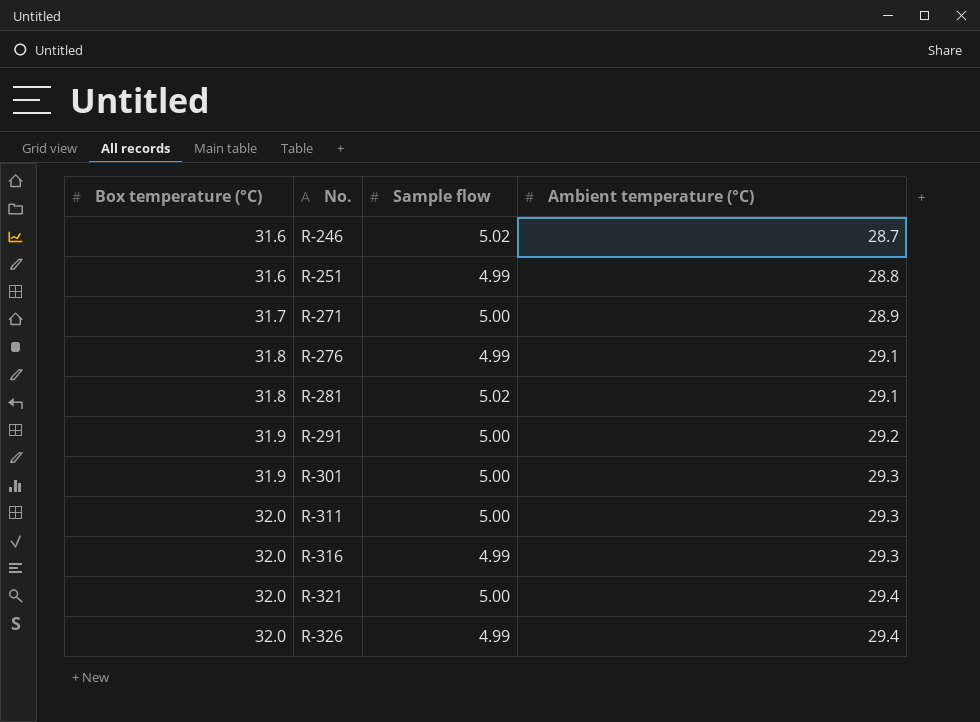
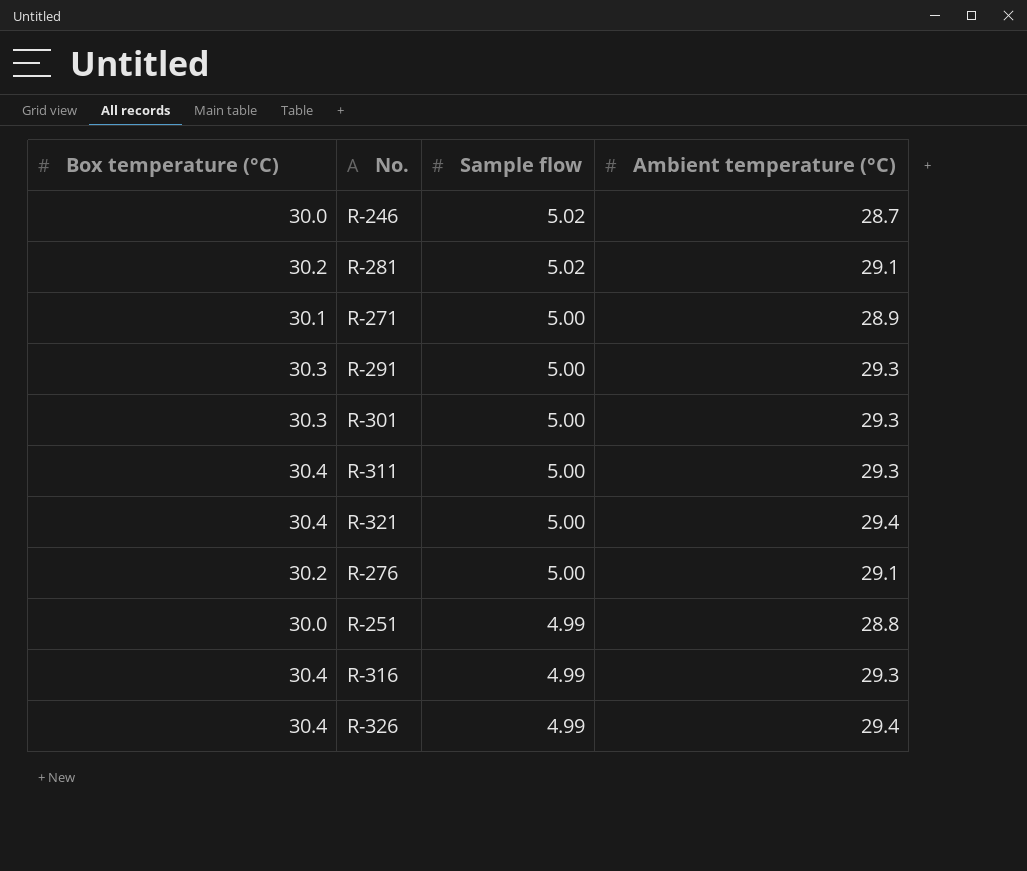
row order: Box temperature (°C) ascending -> Sample flow descending
R-246 | Box temperature (°C): 31.6 -> 30.0
R-281 | Box temperature (°C): 31.8 -> 30.2
R-271 | Box temperature (°C): 31.7 -> 30.1
R-291 | Box temperature (°C): 31.9 -> 30.3
R-291 | Ambient temperature (°C): 29.2 -> 29.3
R-301 | Box temperature (°C): 31.9 -> 30.3
R-311 | Box temperature (°C): 32.0 -> 30.4
R-321 | Box temperature (°C): 32.0 -> 30.4
R-276 | Box temperature (°C): 31.8 -> 30.2
R-276 | Sample flow: 4.99 -> 5.00
R-251 | Box temperature (°C): 31.6 -> 30.0
R-316 | Box temperature (°C): 32.0 -> 30.4
R-326 | Box temperature (°C): 32.0 -> 30.4

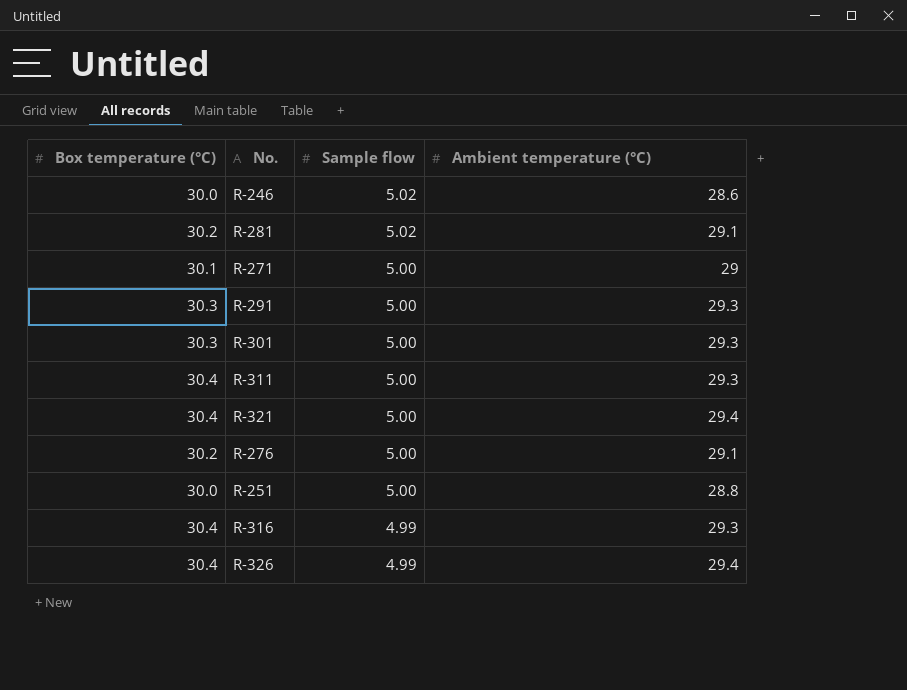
R-246 | Ambient temperature (°C): 28.7 -> 28.6
R-271 | Ambient temperature (°C): 28.9 -> 29
R-251 | Sample flow: 4.99 -> 5.00

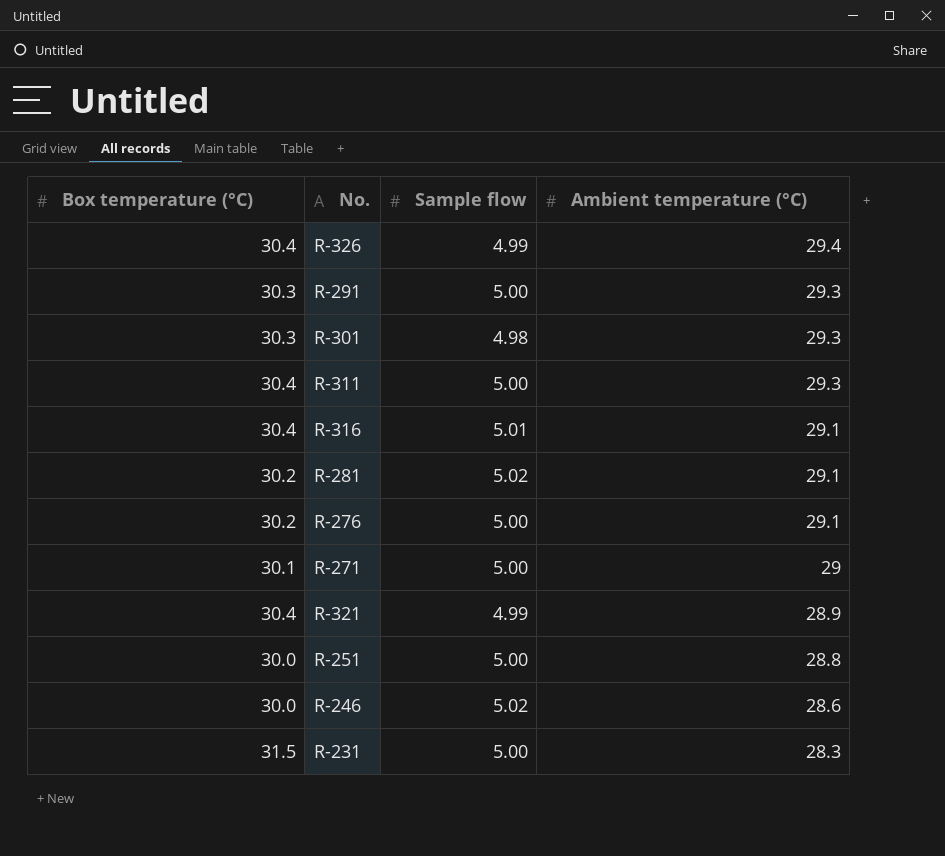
row order: Sample flow descending -> Ambient temperature (°C) descending
R-301 | Sample flow: 5.00 -> 4.98
R-316 | Sample flow: 4.99 -> 5.01
R-316 | Ambient temperature (°C): 29.3 -> 29.1
R-321 | Sample flow: 5.00 -> 4.99
R-321 | Ambient temperature (°C): 29.4 -> 28.9
row R-231: none -> 31.5 | 5.00 | 28.3

